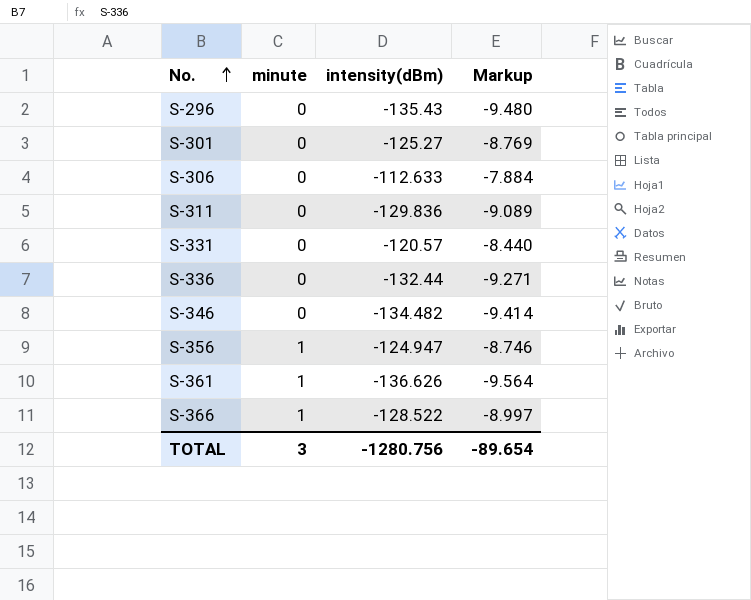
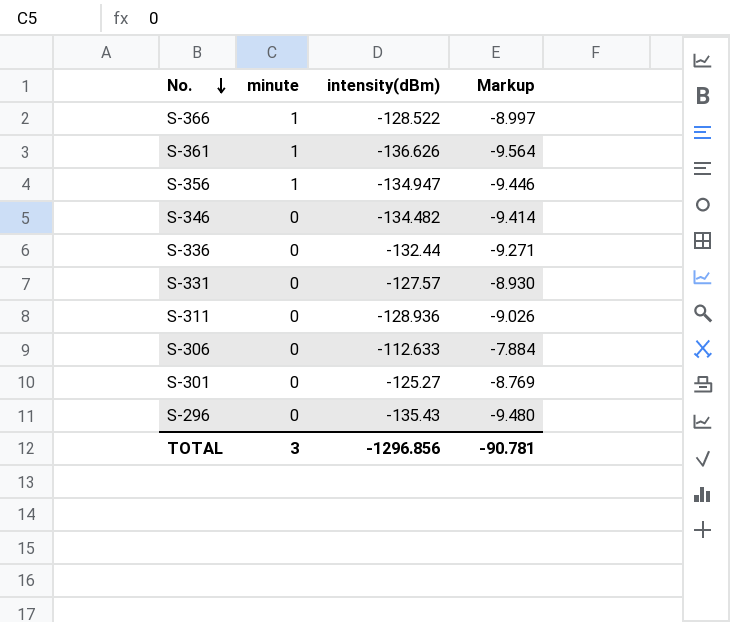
row order: No. ascending -> No. descending
S-356 | intensity(dBm): -124.947 -> -134.947
S-356 | Markup: -8.746 -> -9.446
S-331 | intensity(dBm): -120.57 -> -127.57
S-331 | Markup: -8.440 -> -8.930
S-311 | intensity(dBm): -129.836 -> -128.936
S-311 | Markup: -9.089 -> -9.026
TOTAL | intensity(dBm): -1280.756 -> -1296.856
TOTAL | Markup: -89.654 -> -90.781

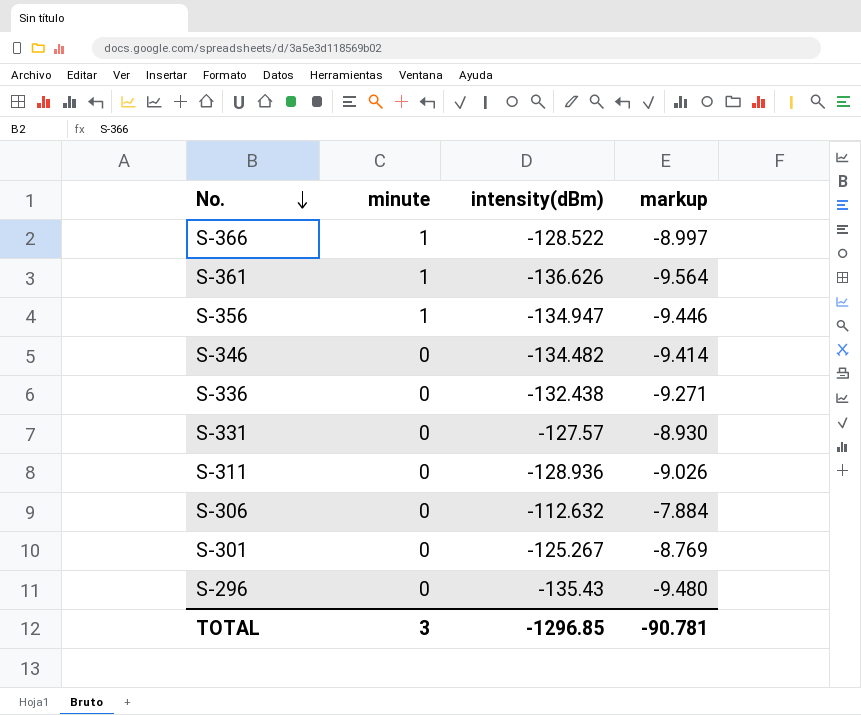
column name: Markup -> markup
S-336 | intensity(dBm): -132.44 -> -132.438
S-306 | intensity(dBm): -112.633 -> -112.632
S-301 | intensity(dBm): -125.27 -> -125.267
TOTAL | intensity(dBm): -1296.856 -> -1296.85

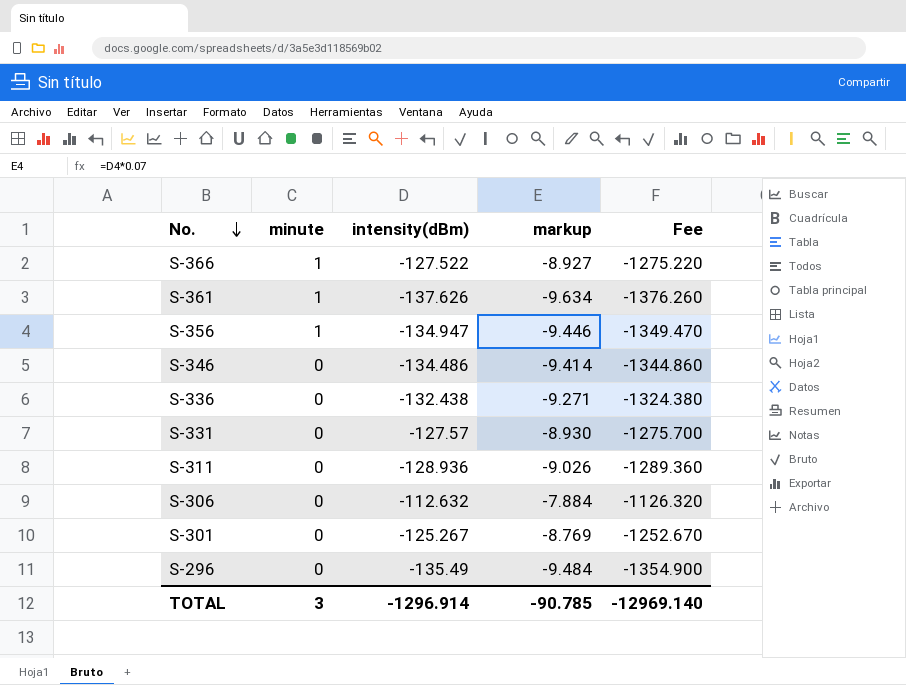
column Fee | formula: none -> [intensity(dBm)] * 10
S-366 | intensity(dBm): -128.522 -> -127.522
S-366 | markup: -8.997 -> -8.927
S-361 | intensity(dBm): -136.626 -> -137.626
S-361 | markup: -9.564 -> -9.634
S-346 | intensity(dBm): -134.482 -> -134.486
S-296 | intensity(dBm): -135.43 -> -135.49
S-296 | markup: -9.480 -> -9.484
TOTAL | intensity(dBm): -1296.85 -> -1296.914
TOTAL | markup: -90.781 -> -90.785

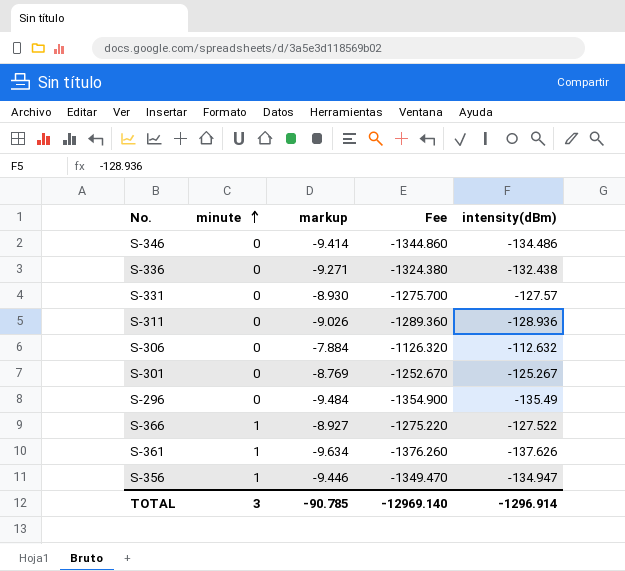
row order: No. descending -> minute ascending
column intensity(dBm) | position: 3 -> 5

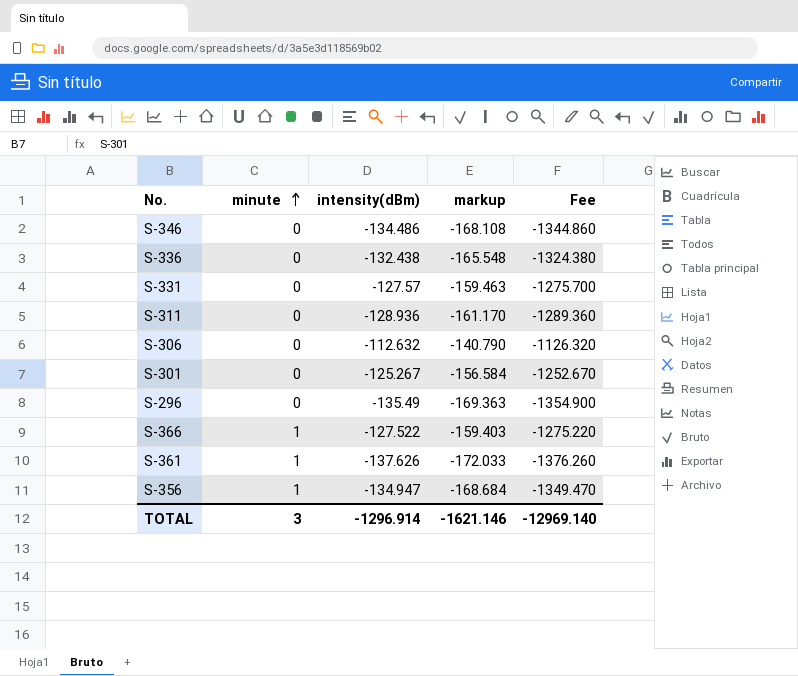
column intensity(dBm) | position: 5 -> 3
column markup | formula: [intensity(dBm)] * 0.07 -> [intensity(dBm)] * 1.25
TOTAL | markup: -90.785 -> -1621.146

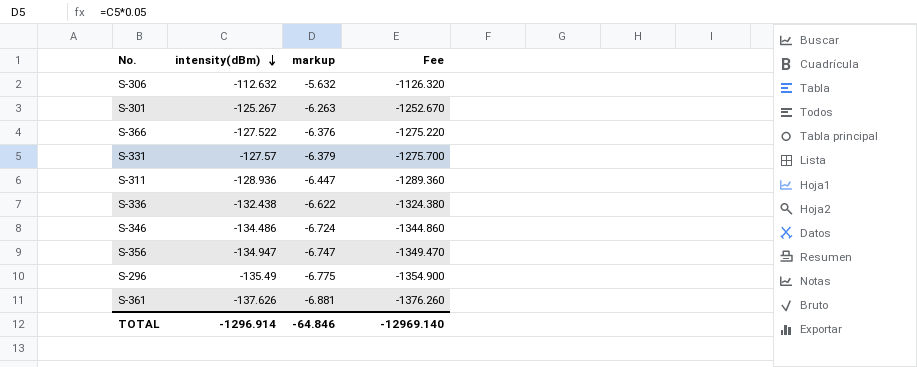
row order: minute ascending -> intensity(dBm) descending
column minute | position: 2 -> none
column markup | formula: [intensity(dBm)] * 1.25 -> [intensity(dBm)] * 0.05
TOTAL | markup: -1621.146 -> -64.846

